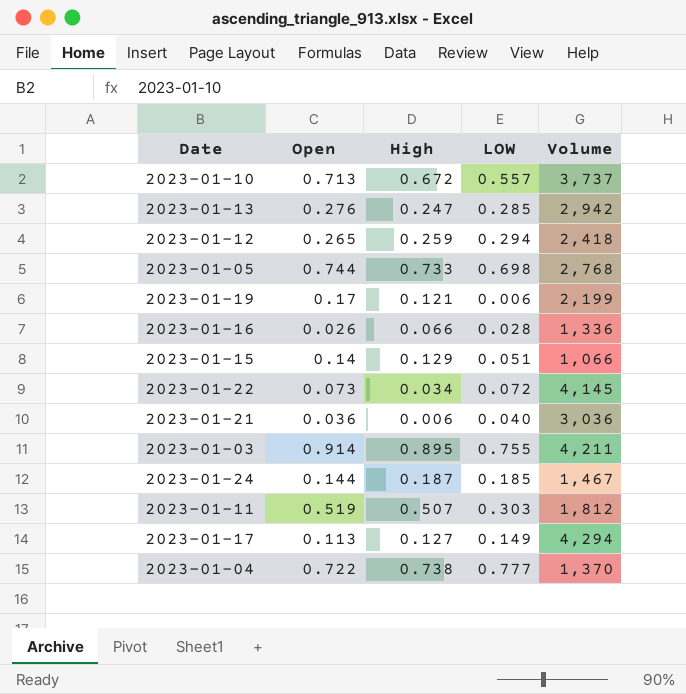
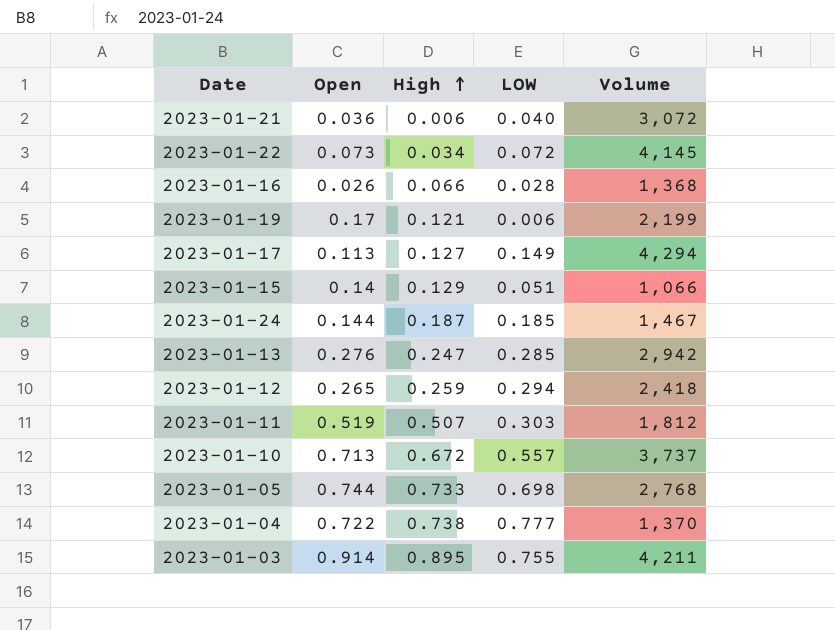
row order: none -> High ascending
2023-01-21 | Volume: 3,036 -> 3,072
2023-01-16 | Volume: 1,336 -> 1,368

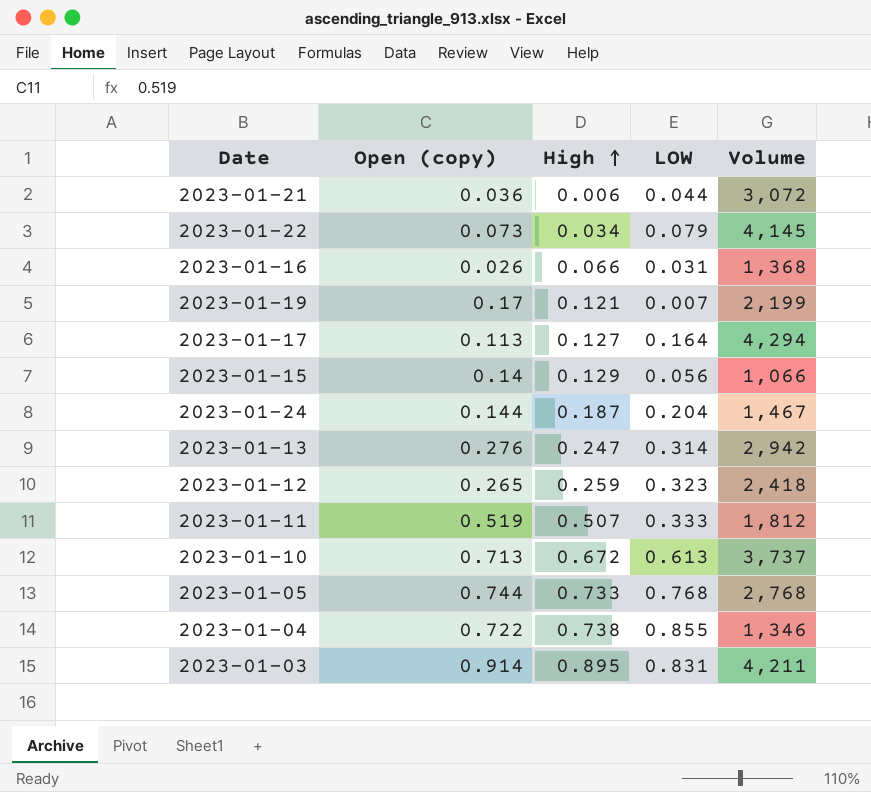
column name: Open -> Open (copy)
2023-01-21 | LOW: 0.040 -> 0.044
2023-01-22 | LOW: 0.072 -> 0.079
2023-01-16 | LOW: 0.028 -> 0.031
2023-01-19 | LOW: 0.006 -> 0.007
2023-01-17 | LOW: 0.149 -> 0.164
2023-01-15 | LOW: 0.051 -> 0.056
2023-01-24 | LOW: 0.185 -> 0.204
2023-01-13 | LOW: 0.285 -> 0.314
2023-01-12 | LOW: 0.294 -> 0.323
2023-01-11 | LOW: 0.303 -> 0.333
2023-01-10 | LOW: 0.557 -> 0.613
2023-01-05 | LOW: 0.698 -> 0.768
2023-01-04 | LOW: 0.777 -> 0.855
2023-01-04 | Volume: 1,370 -> 1,346
2023-01-03 | LOW: 0.755 -> 0.831

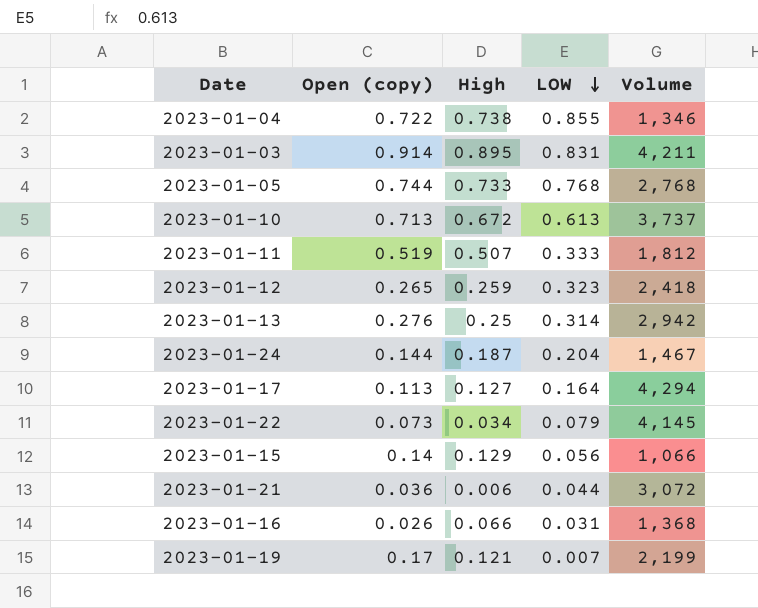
row order: High ascending -> LOW descending
2023-01-13 | High: 0.247 -> 0.25

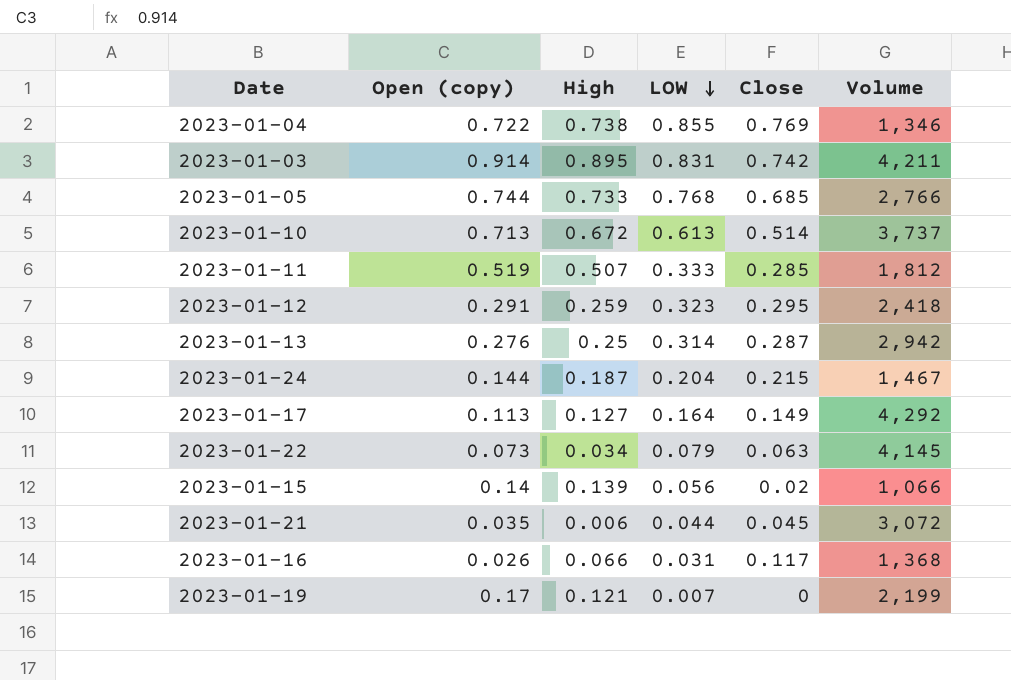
column Close | position: none -> 5
2023-01-05 | Volume: 2,768 -> 2,766
2023-01-12 | Open (copy): 0.265 -> 0.291
2023-01-17 | Volume: 4,294 -> 4,292
2023-01-15 | High: 0.129 -> 0.139
2023-01-21 | Open (copy): 0.036 -> 0.035

